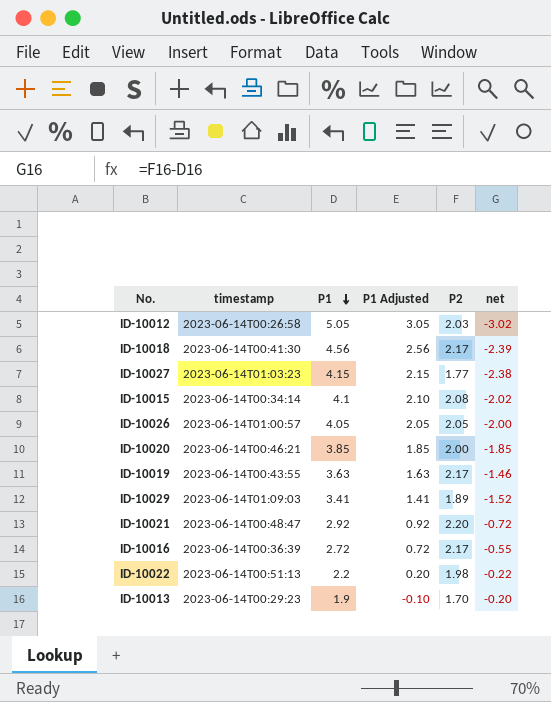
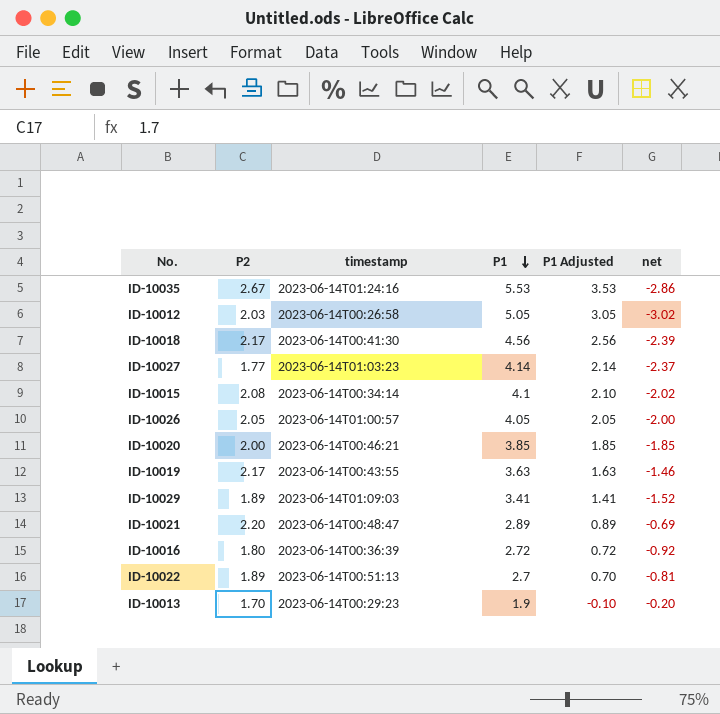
column P2 | position: 5 -> 2
row ID-10035: none -> 2.67 | 2023-06-14T01:24:16 | 5.53 | 3.53 | -2.86
ID-10027 | P1: 4.15 -> 4.14
ID-10027 | P1 Adjusted: 2.15 -> 2.14
ID-10027 | net: -2.38 -> -2.37
ID-10021 | P1: 2.92 -> 2.89
ID-10021 | P1 Adjusted: 0.92 -> 0.89
ID-10021 | net: -0.72 -> -0.69
ID-10016 | P2: 2.17 -> 1.80
ID-10016 | net: -0.55 -> -0.92
ID-10022 | P2: 1.98 -> 1.89
ID-10022 | P1: 2.2 -> 2.7
ID-10022 | P1 Adjusted: 0.20 -> 0.70
ID-10022 | net: -0.22 -> -0.81

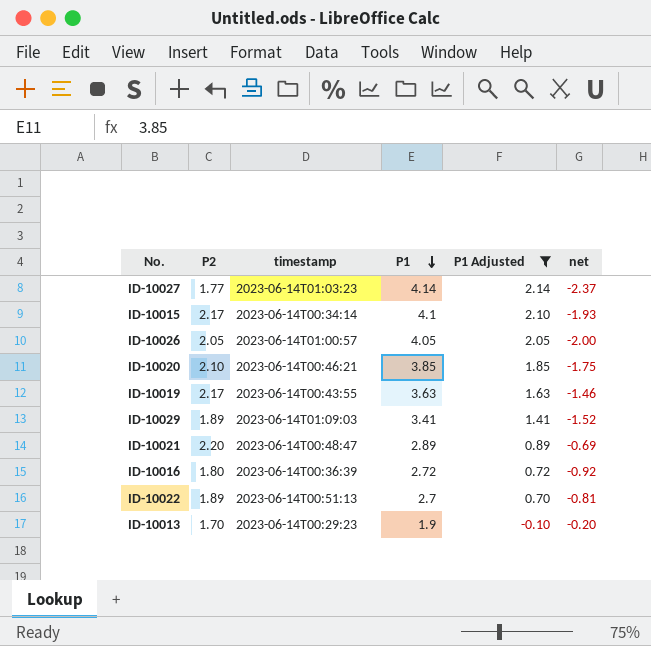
filter: none -> P1 Adjusted <= 2.14
ID-10015 | P2: 2.08 -> 2.17
ID-10015 | net: -2.02 -> -1.93
ID-10020 | P2: 2.00 -> 2.10
ID-10020 | net: -1.85 -> -1.75

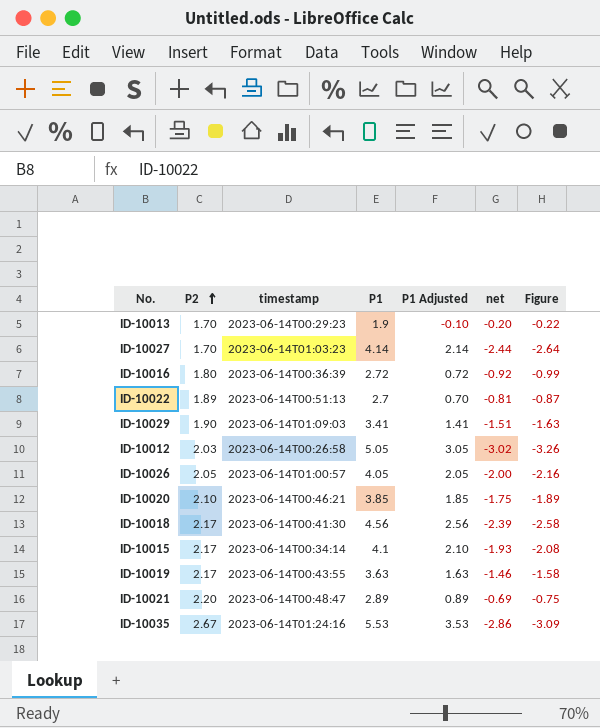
filter: P1 Adjusted <= 2.14 -> none
row order: P1 descending -> P2 ascending
column Figure | formula: none -> [net] * 1.08
ID-10027 | P2: 1.77 -> 1.70
ID-10027 | net: -2.37 -> -2.44
ID-10029 | P2: 1.89 -> 1.90
ID-10029 | net: -1.52 -> -1.51

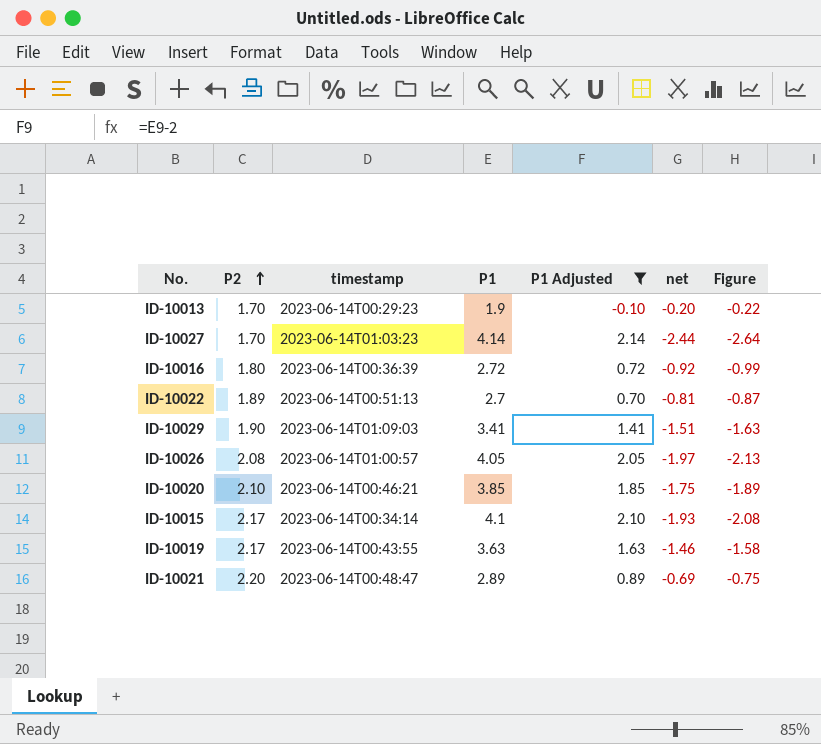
filter: none -> P1 Adjusted <= 2.14
ID-10026 | P2: 2.05 -> 2.08
ID-10026 | net: -2.00 -> -1.97
ID-10026 | Figure: -2.16 -> -2.13

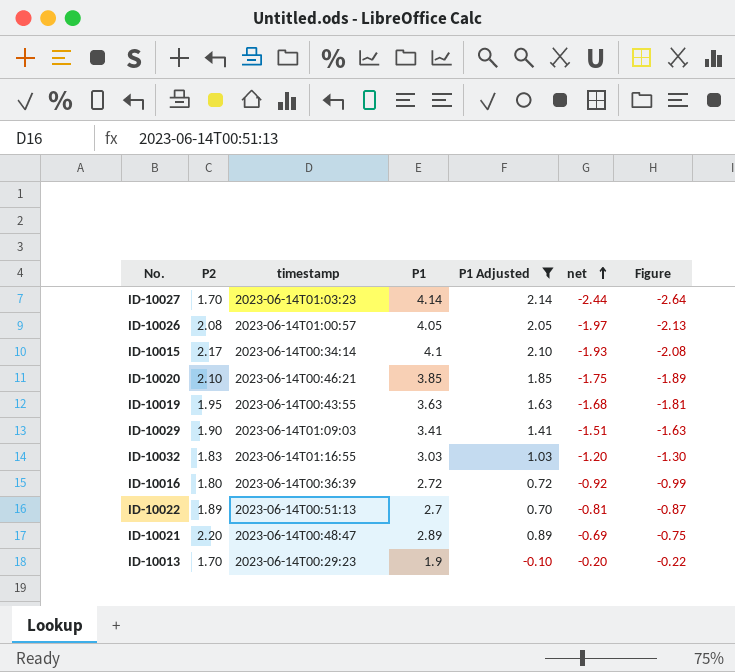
row order: P2 ascending -> net ascending
ID-10019 | P2: 2.17 -> 1.95
ID-10019 | net: -1.46 -> -1.68
ID-10019 | Figure: -1.58 -> -1.81
row ID-10032: none -> 1.83 | 2023-06-14T01:16:55 | 3.03 | 1.03 | -1.20 | -1.30

